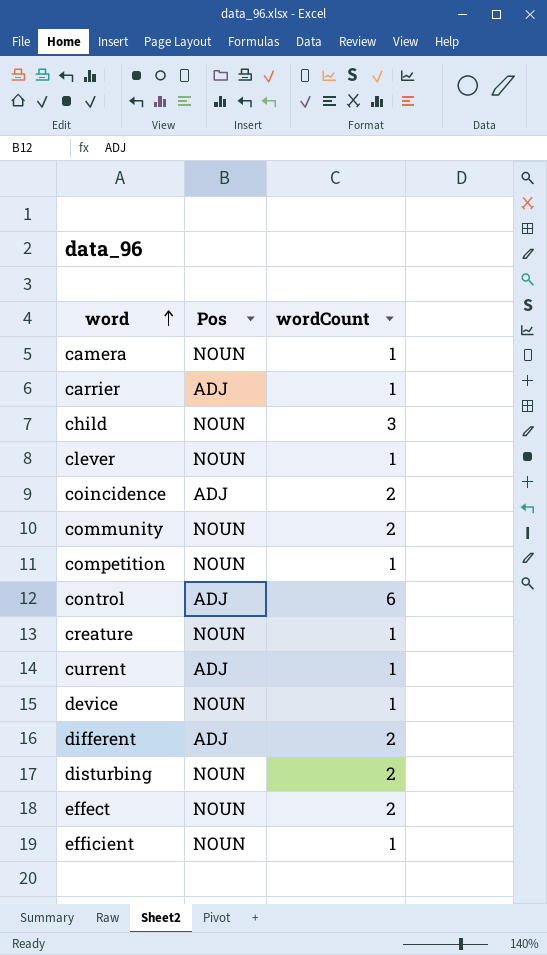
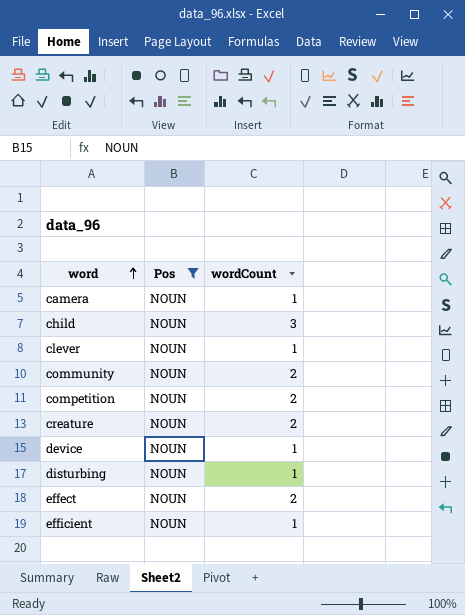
filter: none -> Pos = NOUN
competition | wordCount: 1 -> 2
creature | wordCount: 1 -> 2
disturbing | wordCount: 2 -> 1

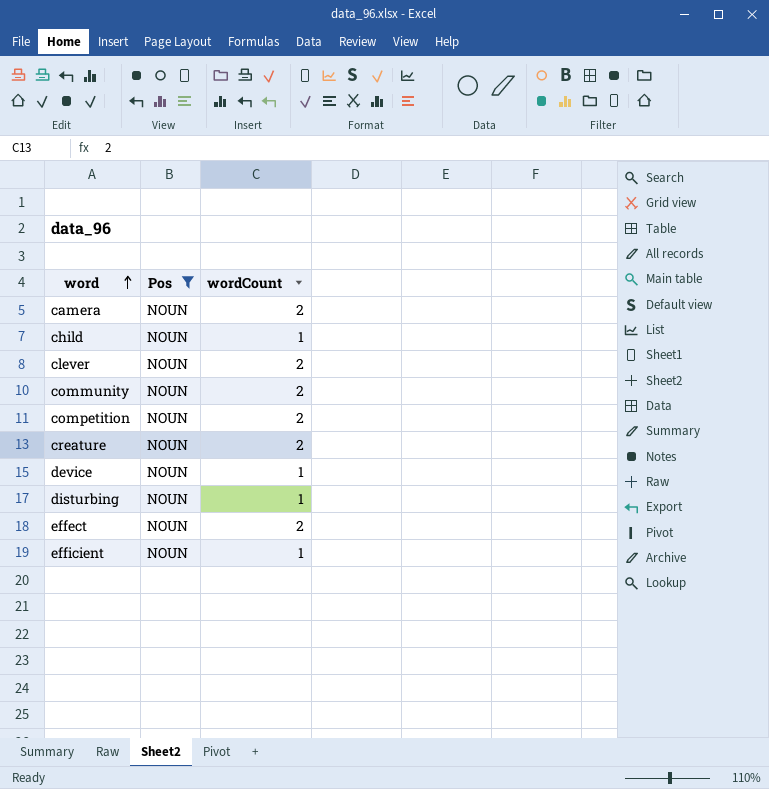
camera | wordCount: 1 -> 2
child | wordCount: 3 -> 1
clever | wordCount: 1 -> 2

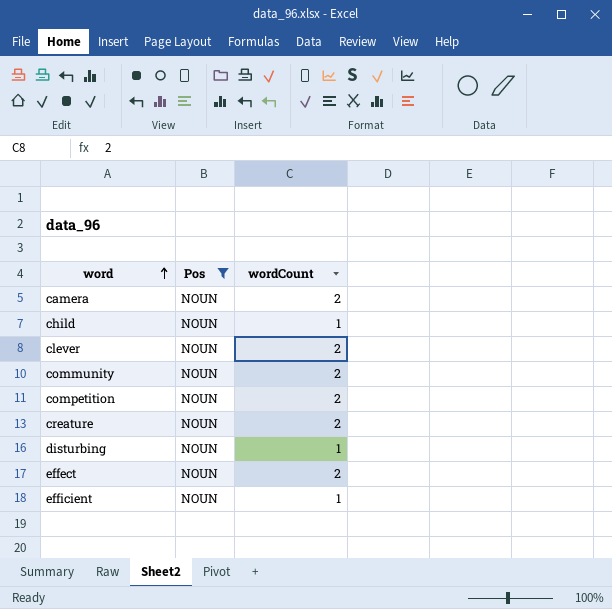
row device: NOUN | 1 -> none

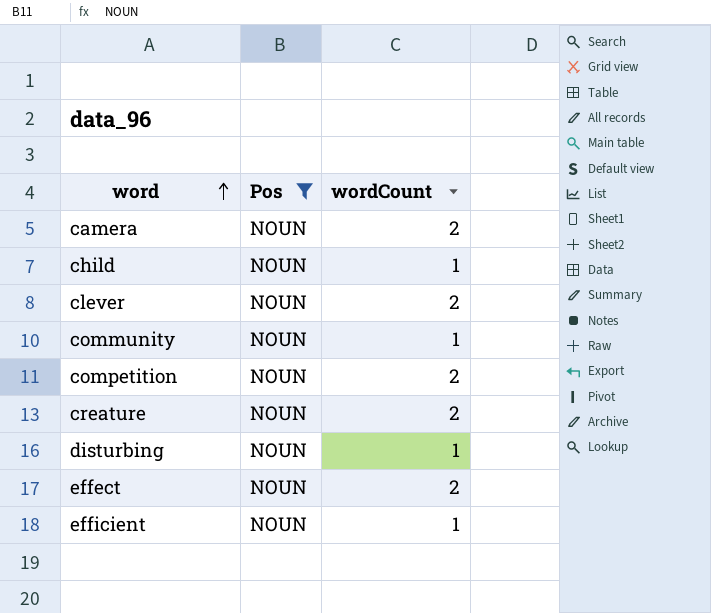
community | wordCount: 2 -> 1

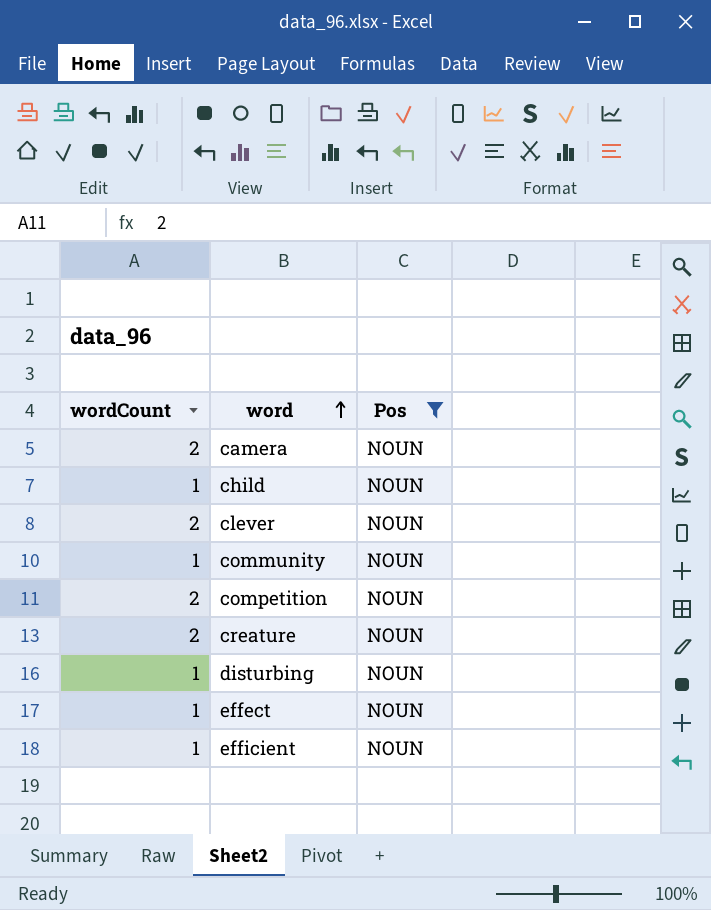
column wordCount | position: 3 -> 1
effect | wordCount: 2 -> 1

